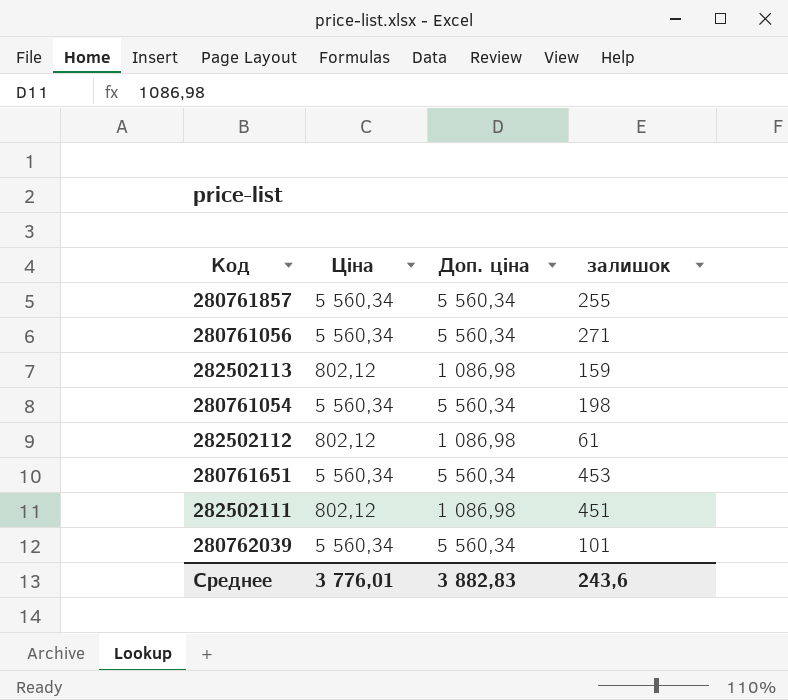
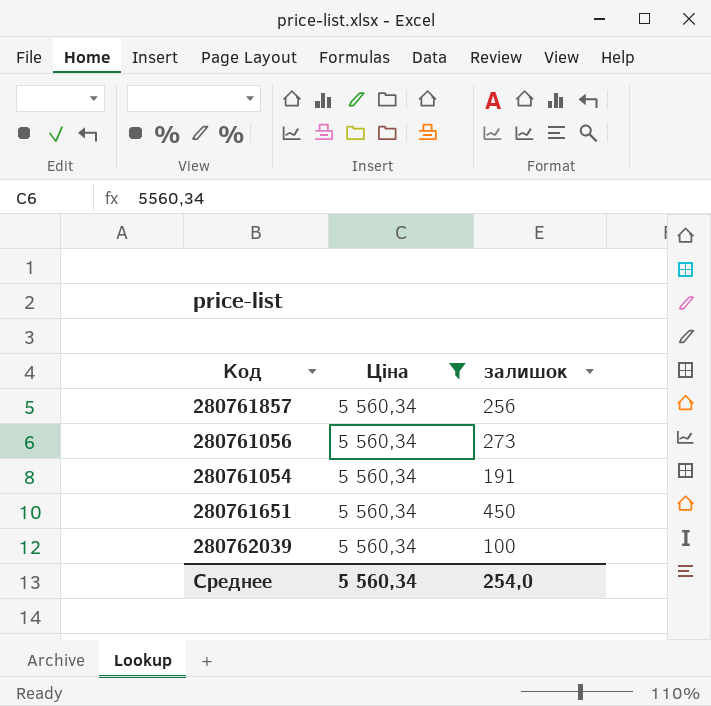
filter: none -> Ціна = 5 560,34
column Доп. ціна | position: 3 -> none
280761857 | залишок: 255 -> 256
280761056 | залишок: 271 -> 273
280761054 | залишок: 198 -> 191
280761651 | залишок: 453 -> 450
280762039 | залишок: 101 -> 100
Среднее | Ціна: 3 776,01 -> 5 560,34
Среднее | залишок: 243,6 -> 254,0

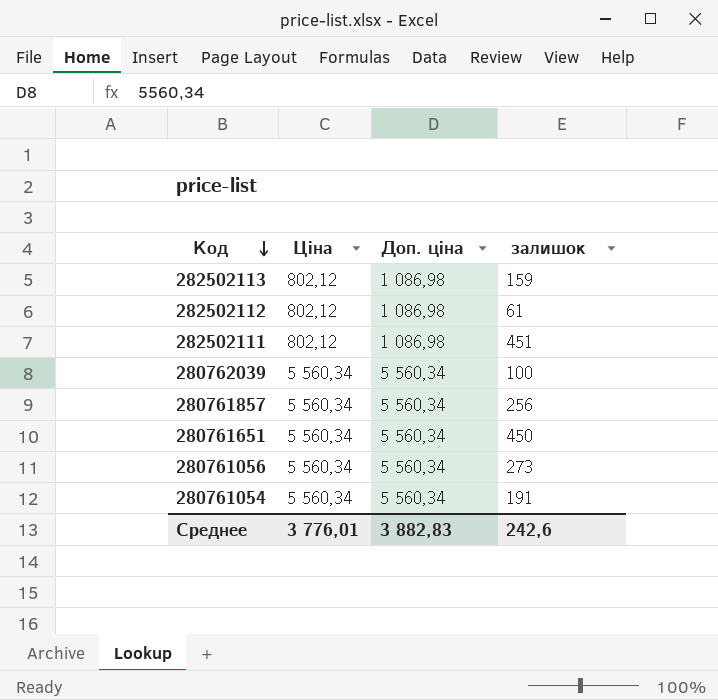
filter: Ціна = 5 560,34 -> none
row order: none -> Код descending
column Доп. ціна | position: none -> 3
Среднее | Ціна: 5 560,34 -> 3 776,01
Среднее | залишок: 254,0 -> 242,6

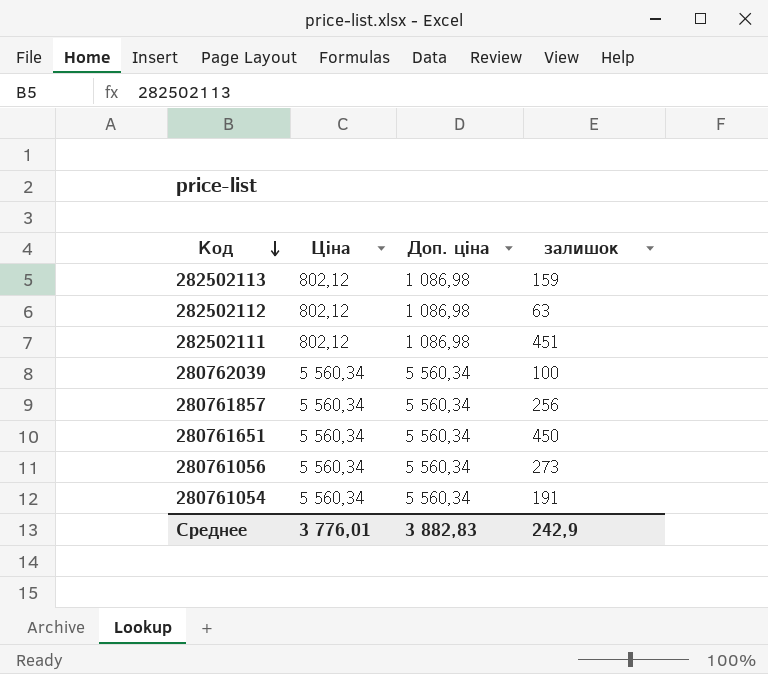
282502112 | залишок: 61 -> 63
Среднее | залишок: 242,6 -> 242,9

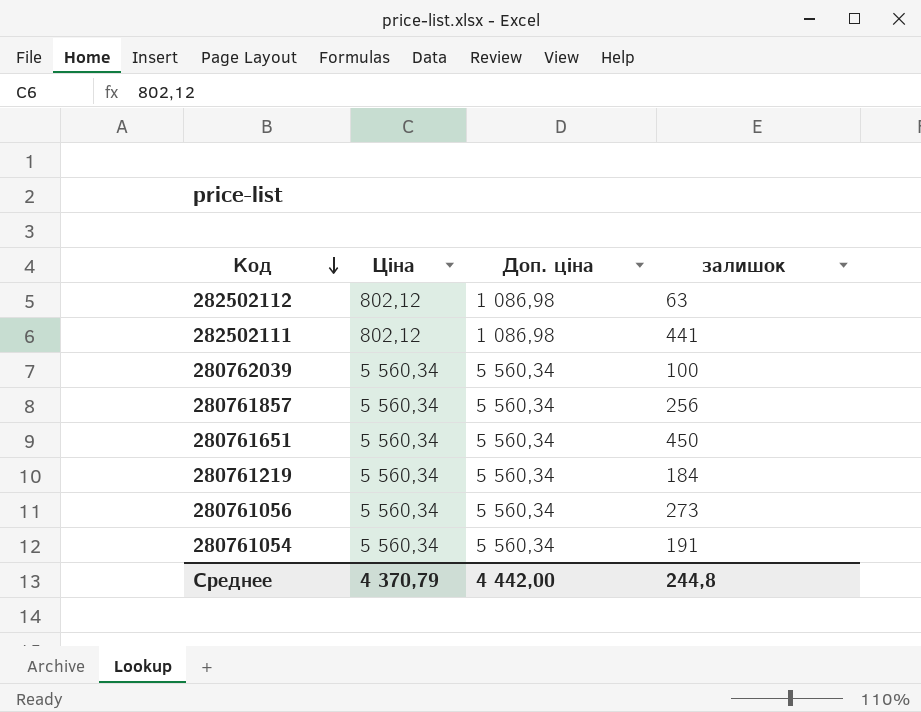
row 282502113: 802,12 | 1 086,98 | 159 -> none
282502111 | залишок: 451 -> 441
row 280761219: none -> 5 560,34 | 5 560,34 | 184
Среднее | Ціна: 3 776,01 -> 4 370,79
Среднее | Доп. ціна: 3 882,83 -> 4 442,00
Среднее | залишок: 242,9 -> 244,8

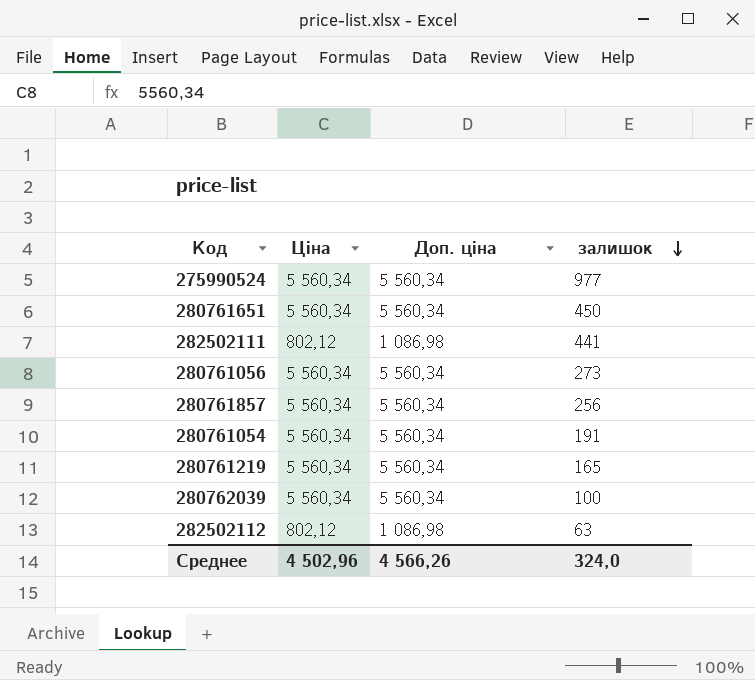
row order: Код descending -> залишок descending
row 275990524: none -> 5 560,34 | 5 560,34 | 977
280761219 | залишок: 184 -> 165
Среднее | Ціна: 4 370,79 -> 4 502,96
Среднее | Доп. ціна: 4 442,00 -> 4 566,26
Среднее | залишок: 244,8 -> 324,0

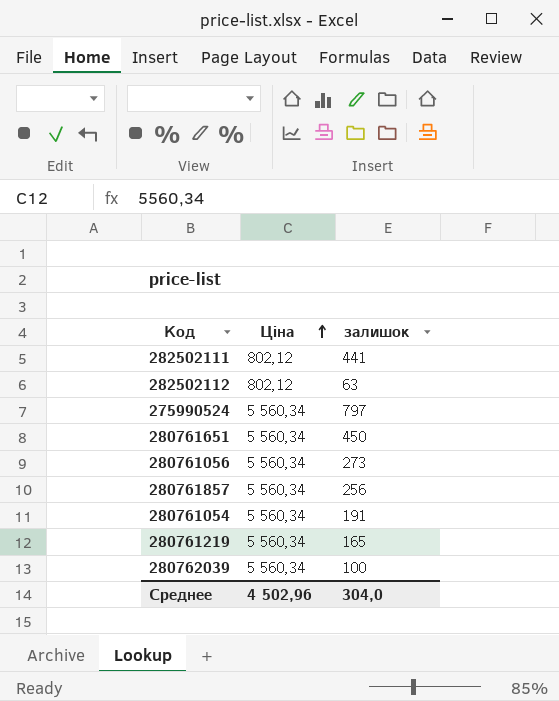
row order: залишок descending -> Ціна ascending
column Доп. ціна | position: 3 -> none
275990524 | залишок: 977 -> 797
Среднее | залишок: 324,0 -> 304,0

